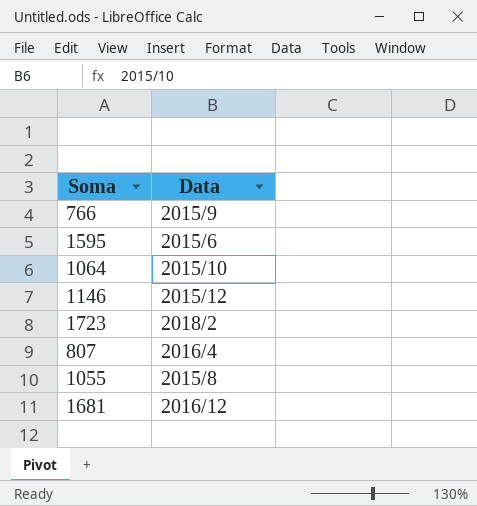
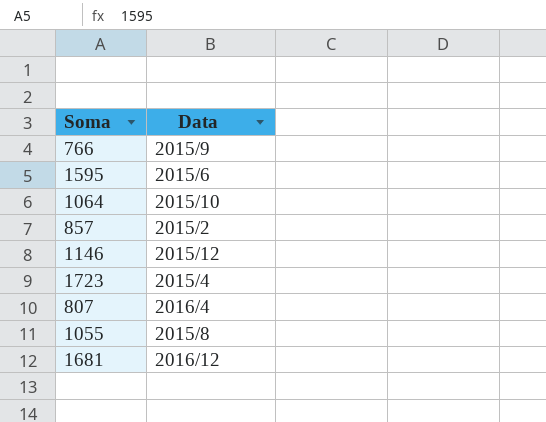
row 857: none -> 2015/2
1723 | Data: 2018/2 -> 2015/4

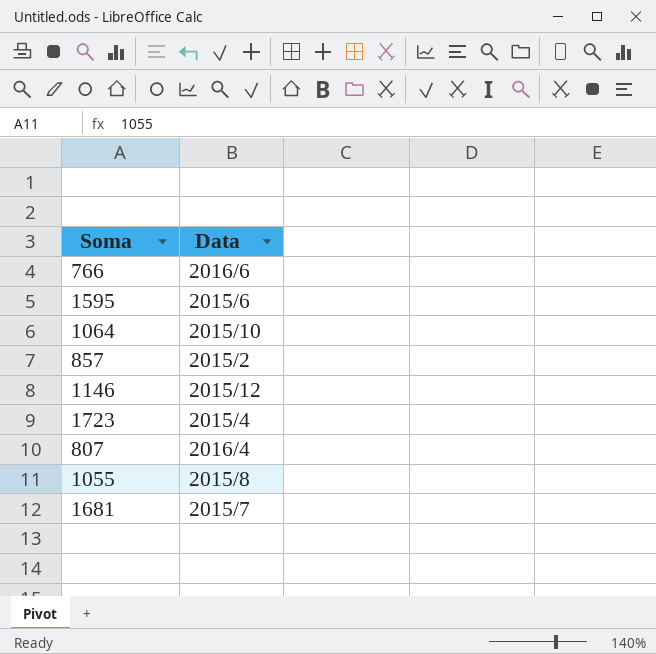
766 | Data: 2015/9 -> 2016/6
1681 | Data: 2016/12 -> 2015/7

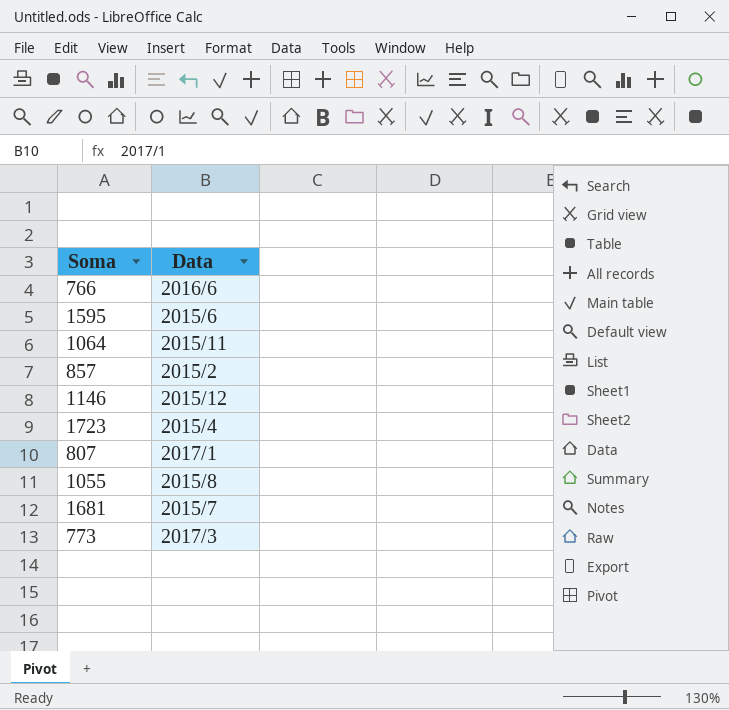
1064 | Data: 2015/10 -> 2015/11
807 | Data: 2016/4 -> 2017/1
row 773: none -> 2017/3

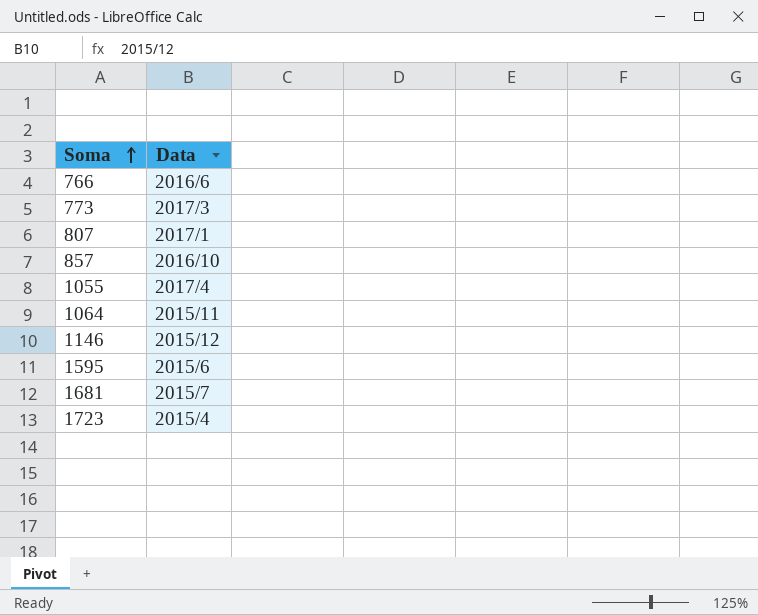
row order: none -> Soma ascending
857 | Data: 2015/2 -> 2016/10
1055 | Data: 2015/8 -> 2017/4

